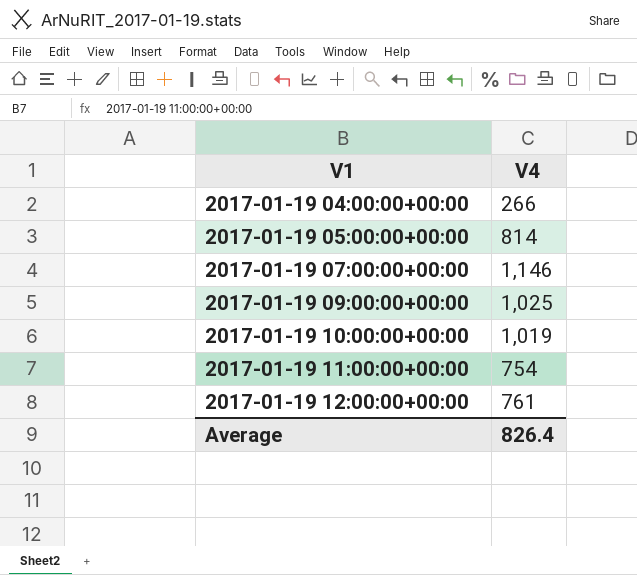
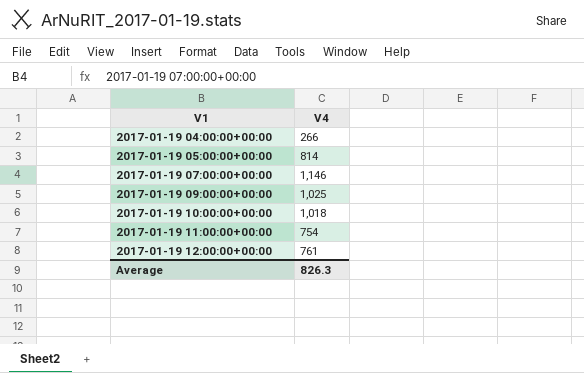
2017-01-19 10:00:00+00:00 | V4: 1,019 -> 1,018
Average | V4: 826.4 -> 826.3

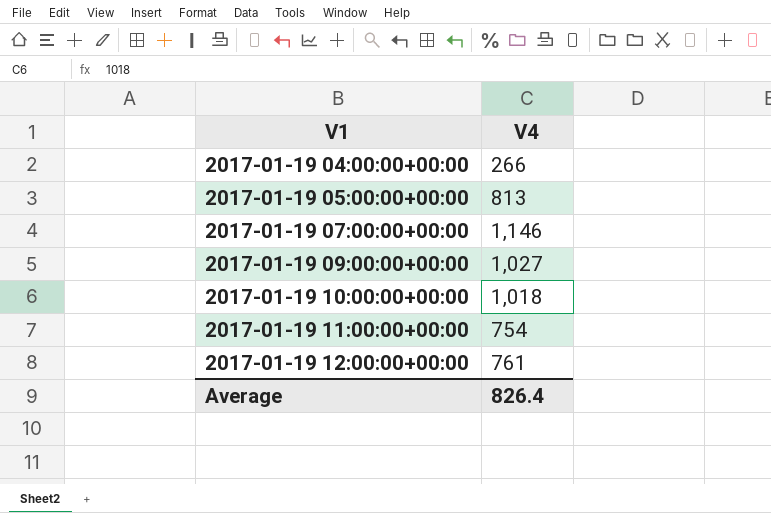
2017-01-19 05:00:00+00:00 | V4: 814 -> 813
2017-01-19 09:00:00+00:00 | V4: 1,025 -> 1,027
Average | V4: 826.3 -> 826.4

